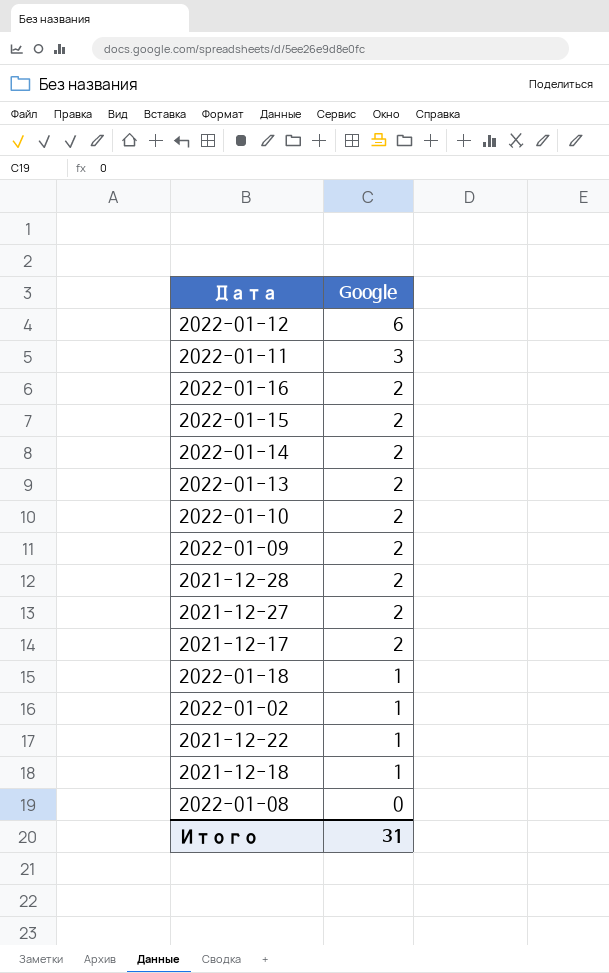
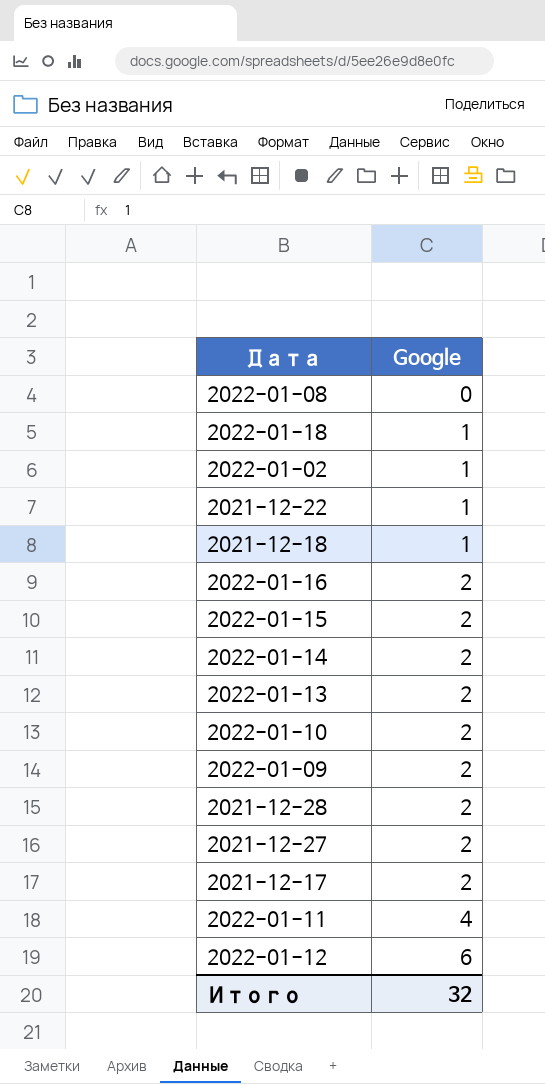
row order: Google descending -> Google ascending
2022-01-11 | Google: 3 -> 4
Итого | Google: 31 -> 32

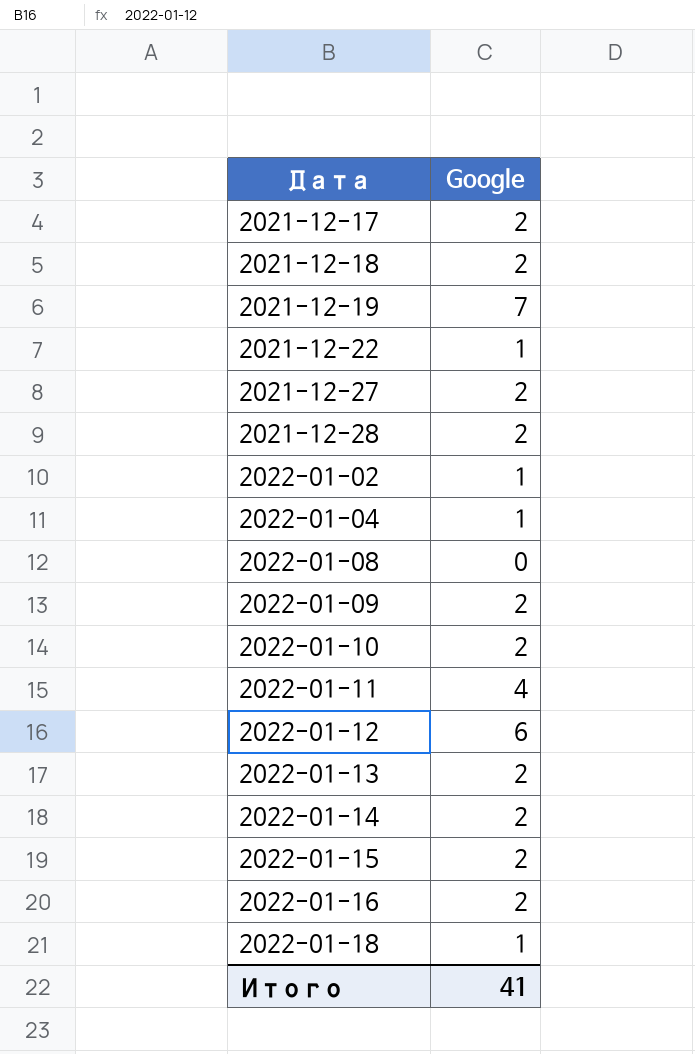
row order: Google ascending -> Дата ascending
2021-12-18 | Google: 1 -> 2
row 2021-12-19: none -> 7
row 2022-01-04: none -> 1
Итого | Google: 32 -> 41

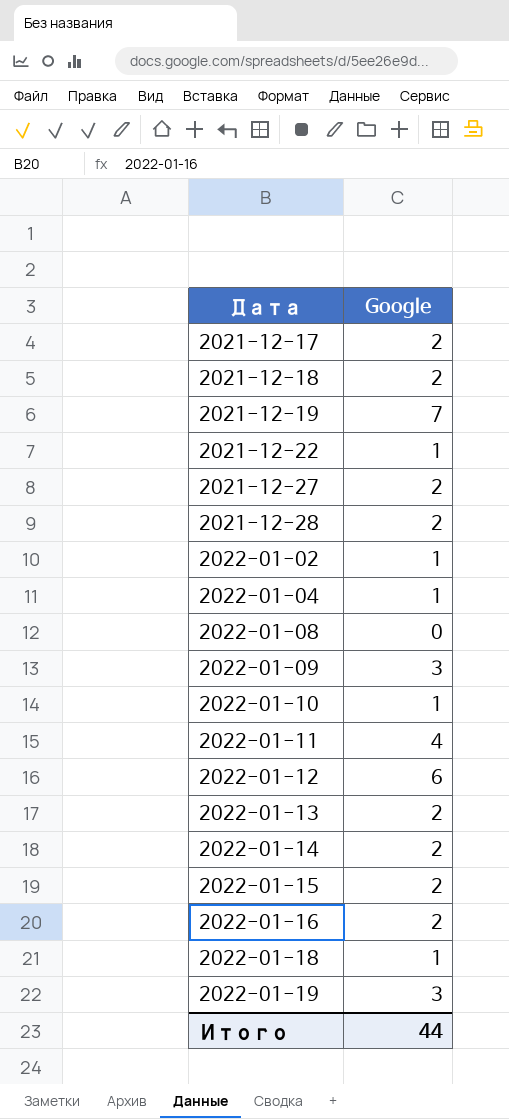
2022-01-09 | Google: 2 -> 3
2022-01-10 | Google: 2 -> 1
row 2022-01-19: none -> 3
Итого | Google: 41 -> 44

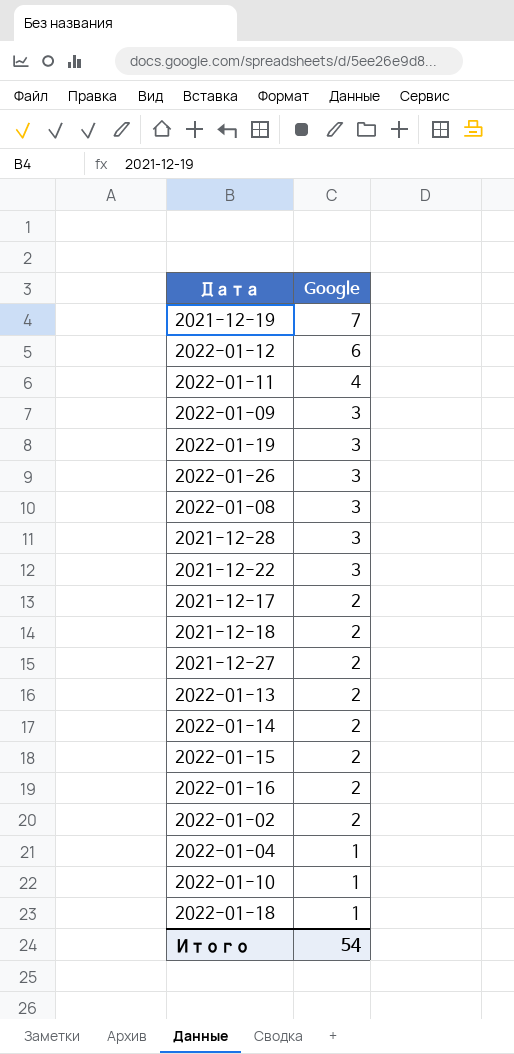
row order: Дата ascending -> Google descending
row 2022-01-26: none -> 3
2022-01-08 | Google: 0 -> 3
2021-12-28 | Google: 2 -> 3
2021-12-22 | Google: 1 -> 3
2022-01-02 | Google: 1 -> 2
Итого | Google: 44 -> 54

